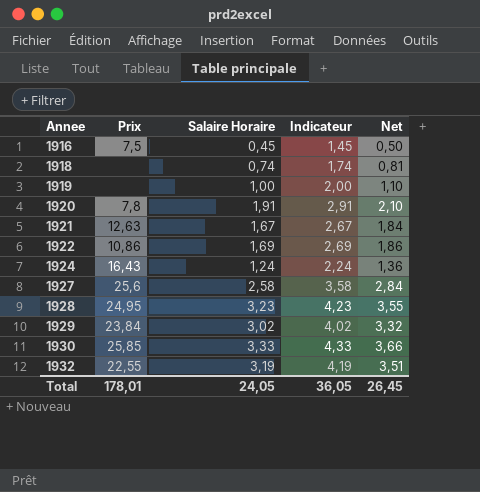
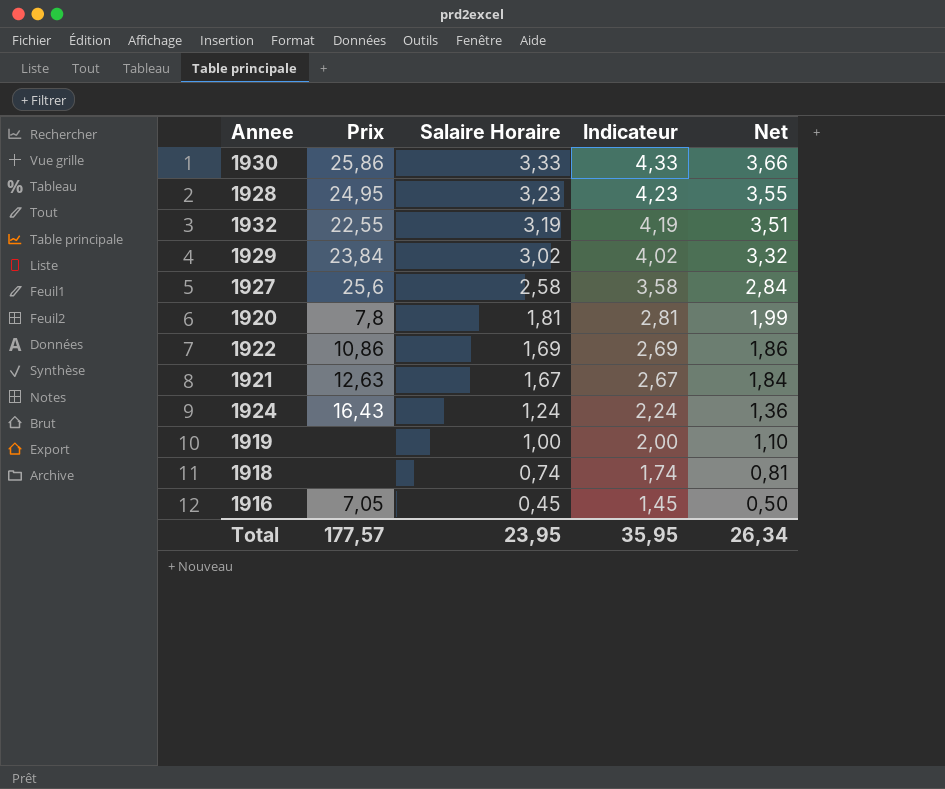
row order: Annee ascending -> Salaire Horaire descending
1930 | Prix: 25,85 -> 25,86
1920 | Salaire Horaire: 1,91 -> 1,81
1920 | Indicateur: 2,91 -> 2,81
1920 | Net: 2,10 -> 1,99
1916 | Prix: 7,5 -> 7,05
Total | Prix: 178,01 -> 177,57
Total | Salaire Horaire: 24,05 -> 23,95
Total | Indicateur: 36,05 -> 35,95
Total | Net: 26,45 -> 26,34

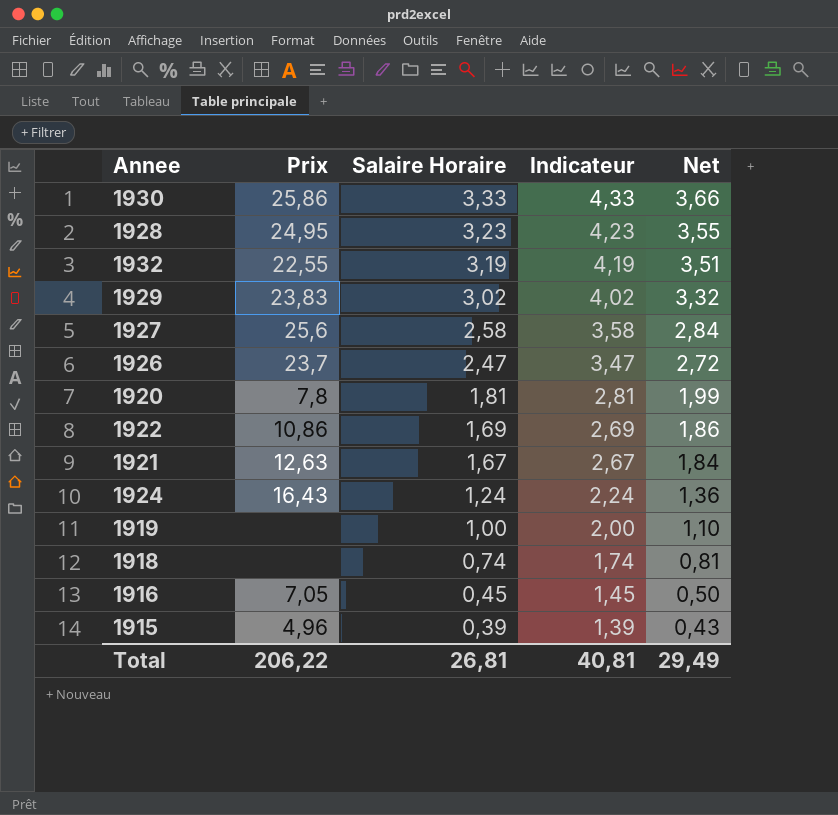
1929 | Prix: 23,84 -> 23,83
row 1926: none -> 23,7 | 2,47 | 3,47 | 2,72
row 1915: none -> 4,96 | 0,39 | 1,39 | 0,43
Total | Prix: 177,57 -> 206,22
Total | Salaire Horaire: 23,95 -> 26,81
Total | Indicateur: 35,95 -> 40,81
Total | Net: 26,34 -> 29,49

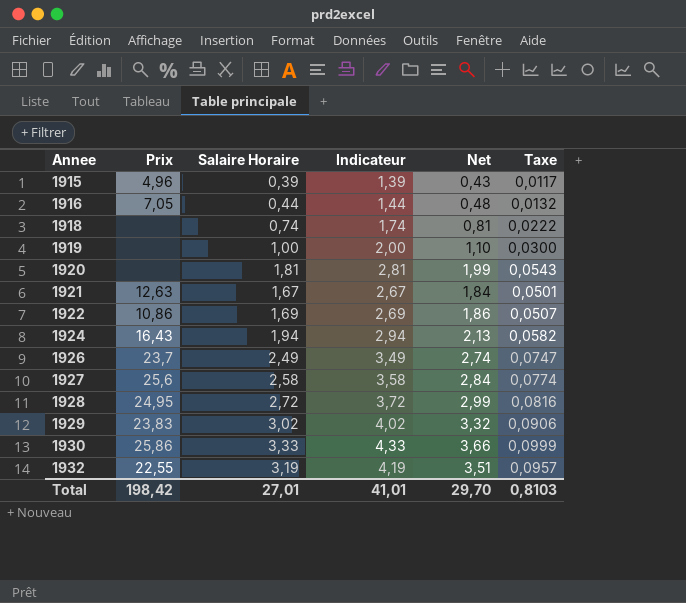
row order: Salaire Horaire descending -> Annee ascending
column Taxe | formula: none -> [Salaire Horaire] * 0,03
1916 | Salaire Horaire: 0,45 -> 0,44
1916 | Indicateur: 1,45 -> 1,44
1916 | Net: 0,50 -> 0,48
1920 | Prix: 7,8 -> none
1924 | Salaire Horaire: 1,24 -> 1,94
1924 | Indicateur: 2,24 -> 2,94
1924 | Net: 1,36 -> 2,13
1926 | Salaire Horaire: 2,47 -> 2,49
1926 | Indicateur: 3,47 -> 3,49
1926 | Net: 2,72 -> 2,74
1928 | Salaire Horaire: 3,23 -> 2,72
1928 | Indicateur: 4,23 -> 3,72
1928 | Net: 3,55 -> 2,99
Total | Prix: 206,22 -> 198,42
Total | Salaire Horaire: 26,81 -> 27,01
Total | Indicateur: 40,81 -> 41,01
Total | Net: 29,49 -> 29,70

